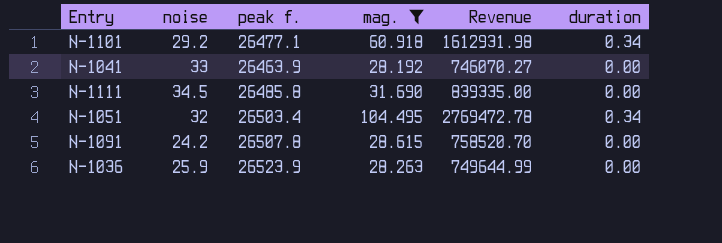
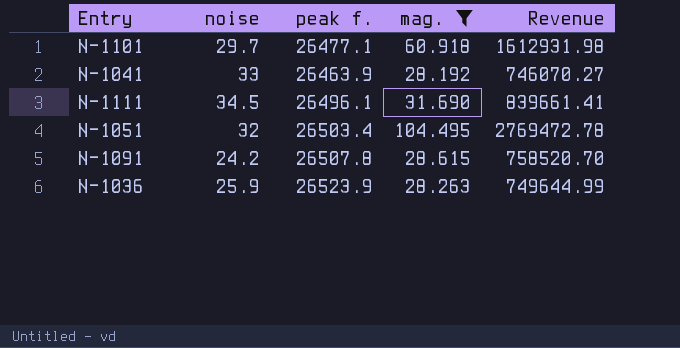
column duration | position: 6 -> none
N-1101 | noise: 29.2 -> 29.7
N-1111 | peak f.: 26485.8 -> 26496.1
N-1111 | Revenue: 839335.00 -> 839661.41

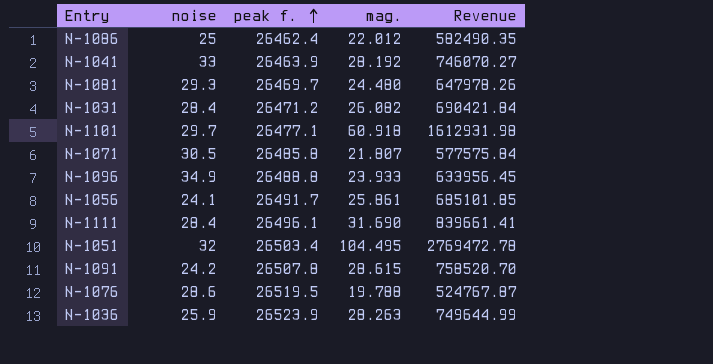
filter: mag. >= 28.192 -> none
row order: none -> peak f. ascending
N-1111 | noise: 34.5 -> 28.4

